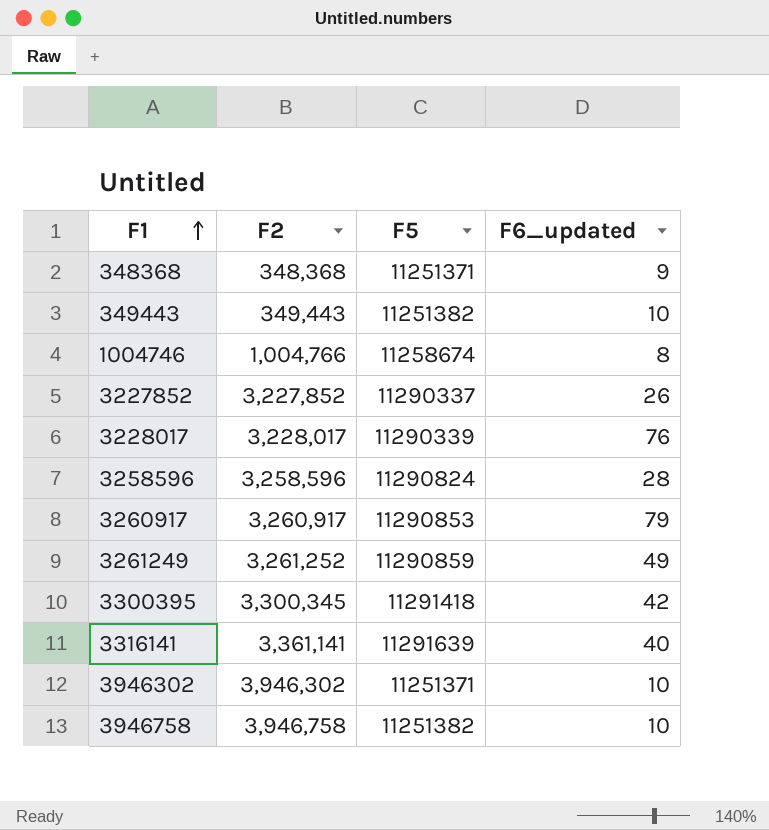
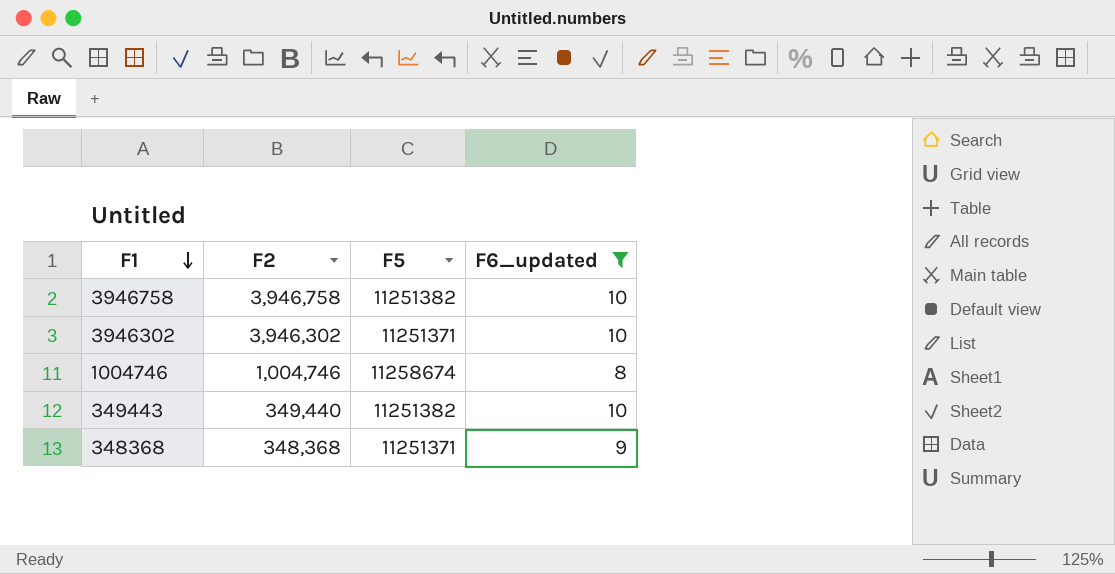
filter: none -> F6_updated <= 10
row order: F1 ascending -> F1 descending
1004746 | F2: 1,004,766 -> 1,004,746
349443 | F2: 349,443 -> 349,440

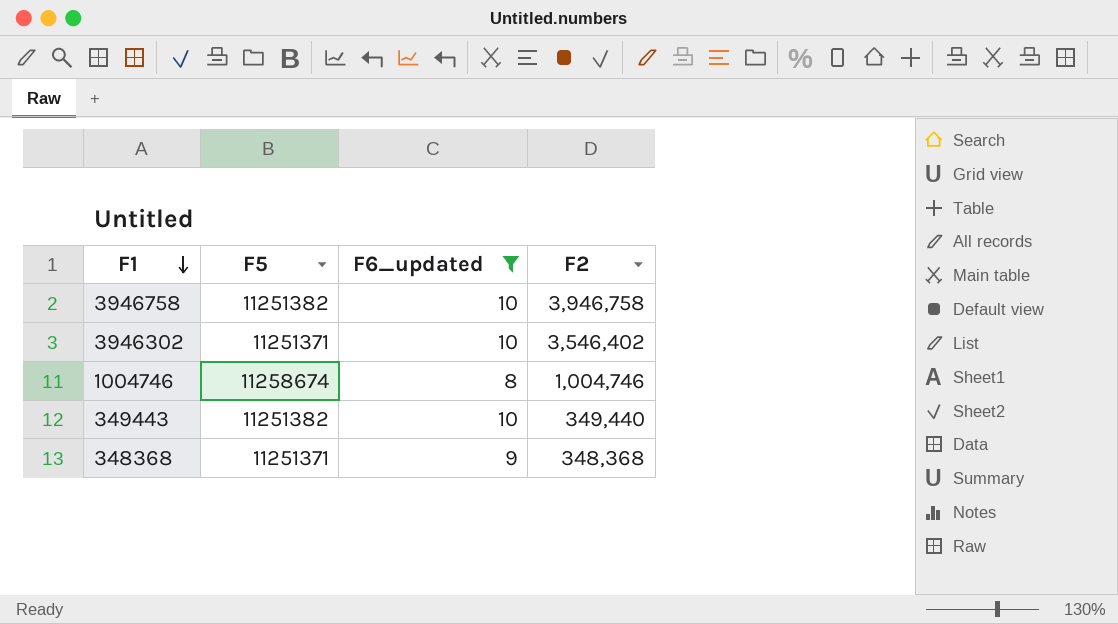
column F2 | position: 2 -> 4
3946302 | F2: 3,946,302 -> 3,546,402

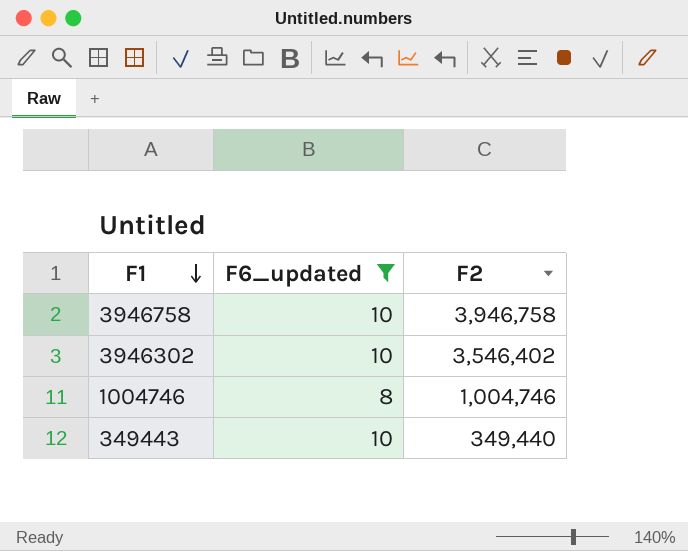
column F5 | position: 2 -> none
row 348368: 11251371 | 9 | 348,368 -> none

